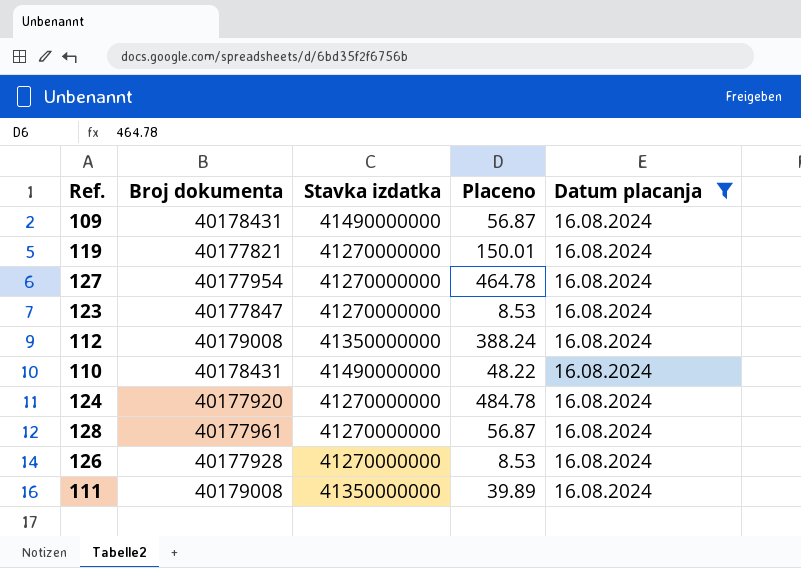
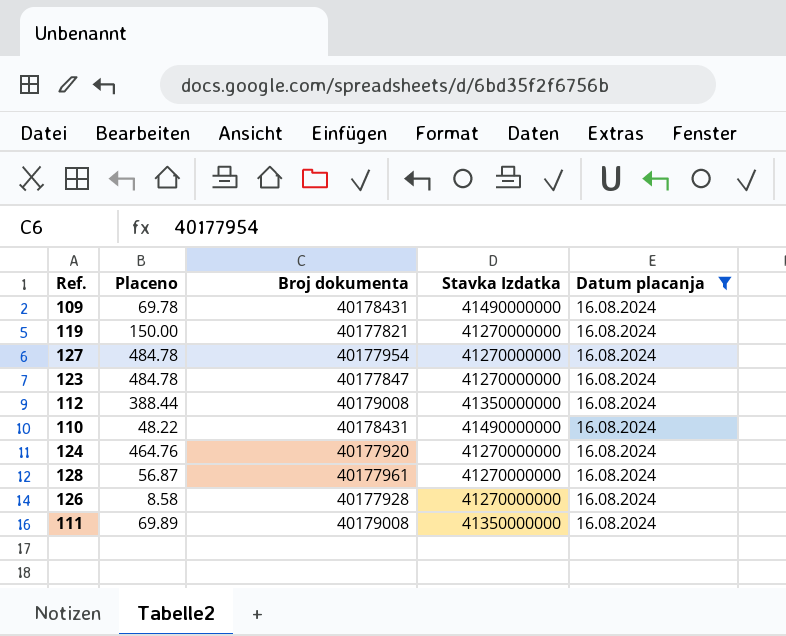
column Placeno | position: 4 -> 2
column name: Stavka izdatka -> Stavka Izdatka
109 | Placeno: 56.87 -> 69.78
119 | Placeno: 150.01 -> 150.00
127 | Placeno: 464.78 -> 484.78
123 | Placeno: 8.53 -> 484.78
112 | Placeno: 388.24 -> 388.44
124 | Placeno: 484.78 -> 464.76
126 | Placeno: 8.53 -> 8.58
111 | Placeno: 39.89 -> 69.89

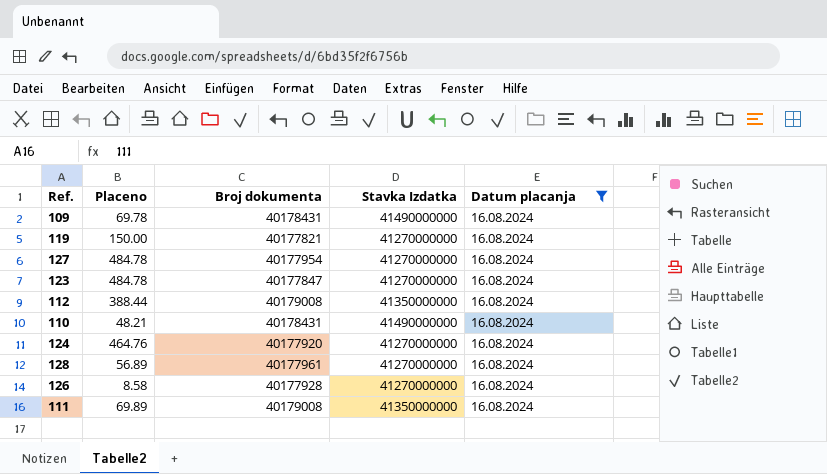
110 | Placeno: 48.22 -> 48.21
128 | Placeno: 56.87 -> 56.89

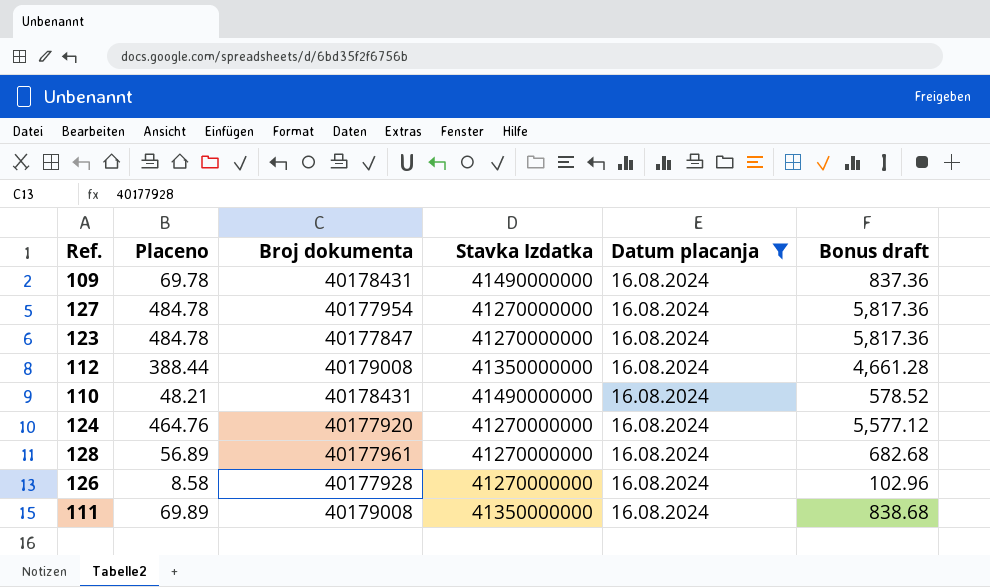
column Bonus draft | formula: none -> [Placeno] * 12
row 119: 150.00 | 40177821 | 41270000000 | 16.08.2024 -> none

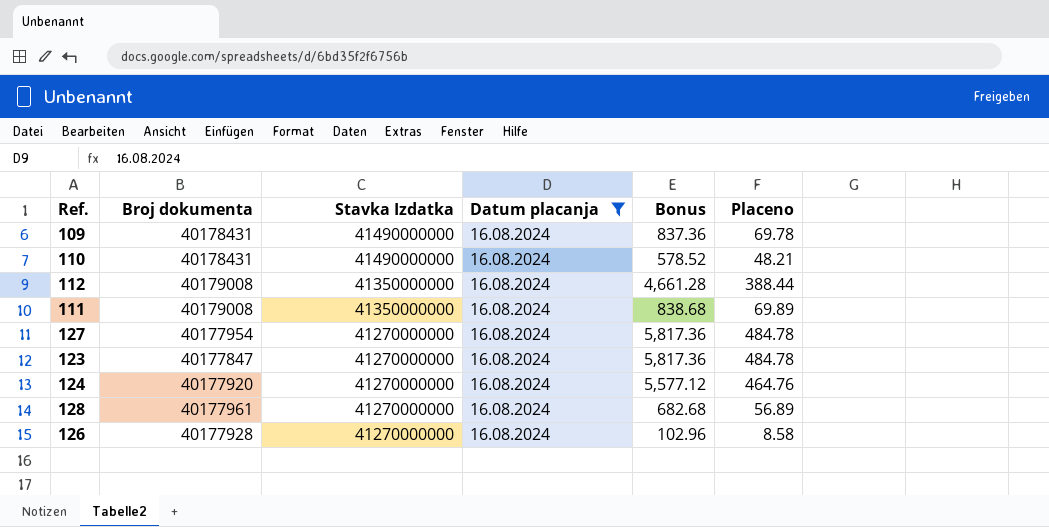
row order: none -> Stavka Izdatka descending
column name: Bonus draft -> Bonus
column Placeno | position: 2 -> 6

